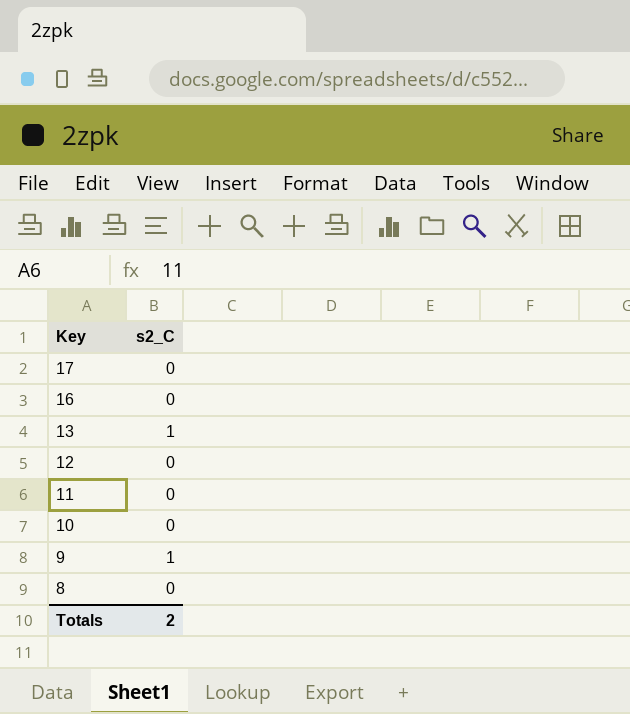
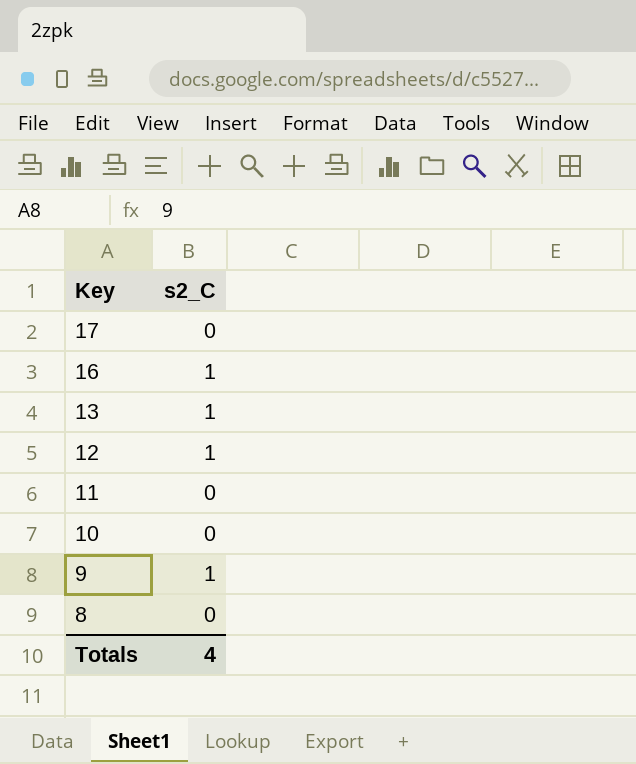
16 | s2_C: 0 -> 1
12 | s2_C: 0 -> 1
Totals | s2_C: 2 -> 4

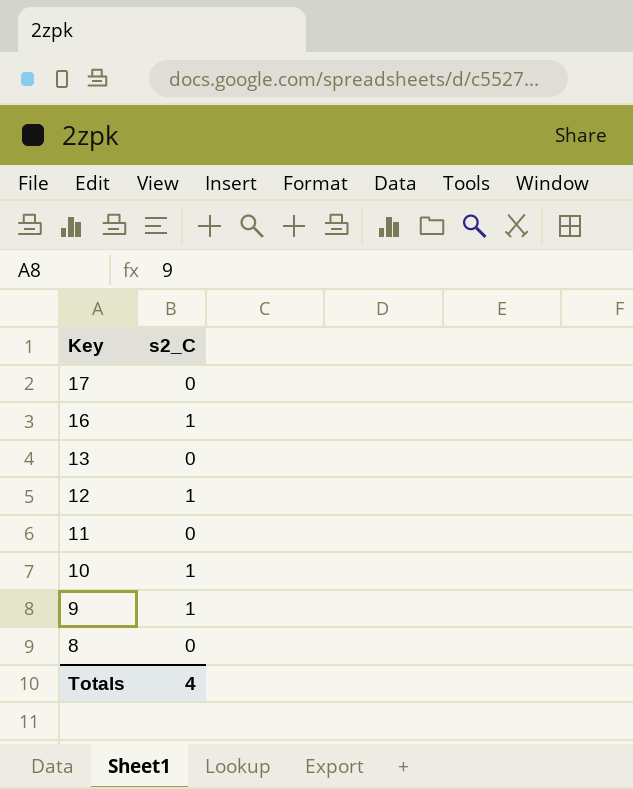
13 | s2_C: 1 -> 0
10 | s2_C: 0 -> 1

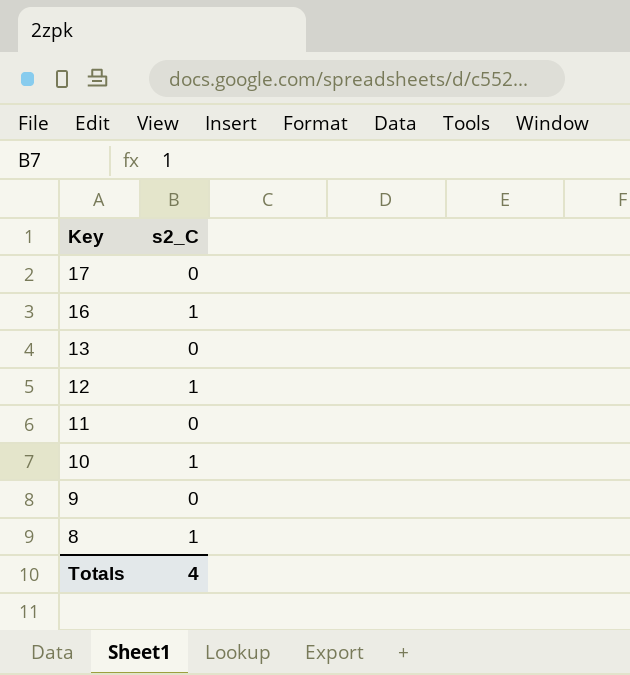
9 | s2_C: 1 -> 0
8 | s2_C: 0 -> 1

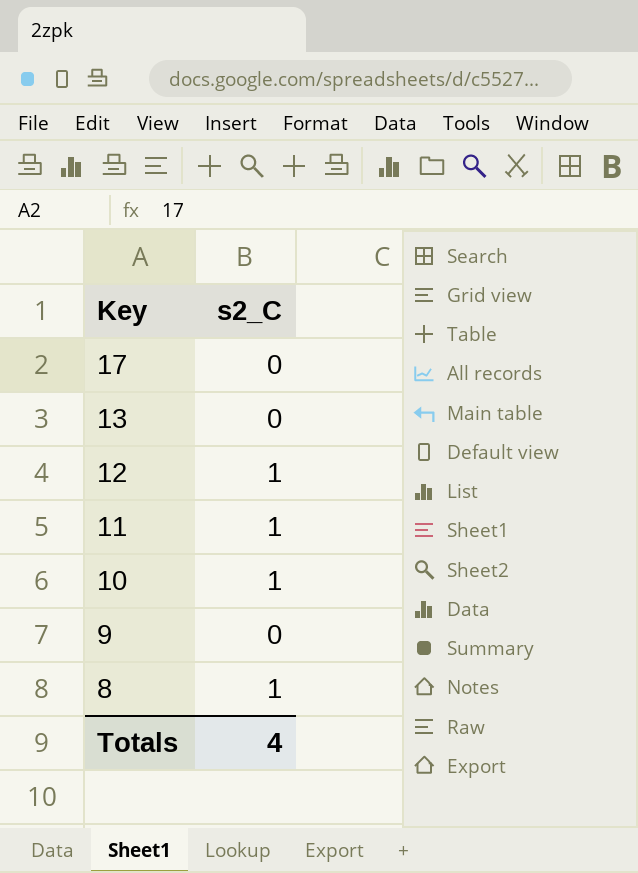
row 16: 1 -> none
11 | s2_C: 0 -> 1

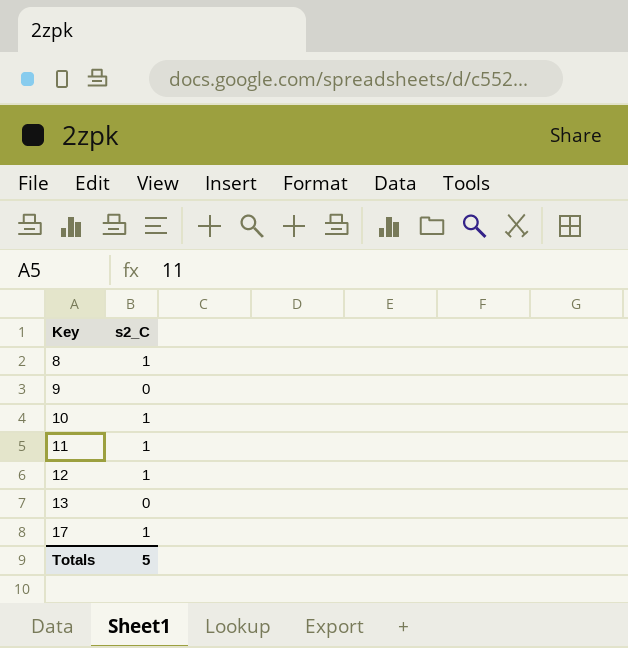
row order: Key descending -> Key ascending
17 | s2_C: 0 -> 1
Totals | s2_C: 4 -> 5

